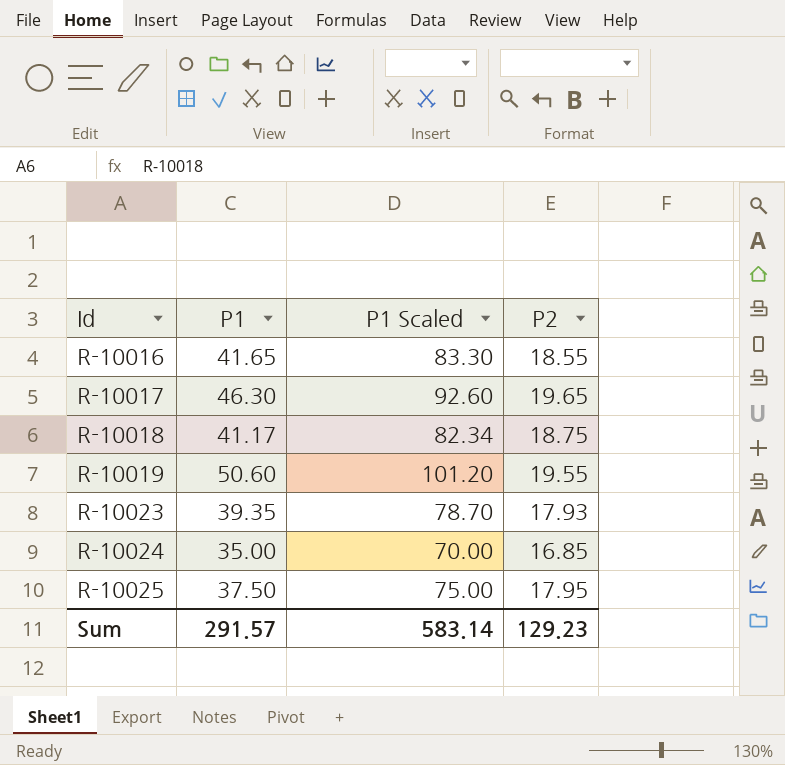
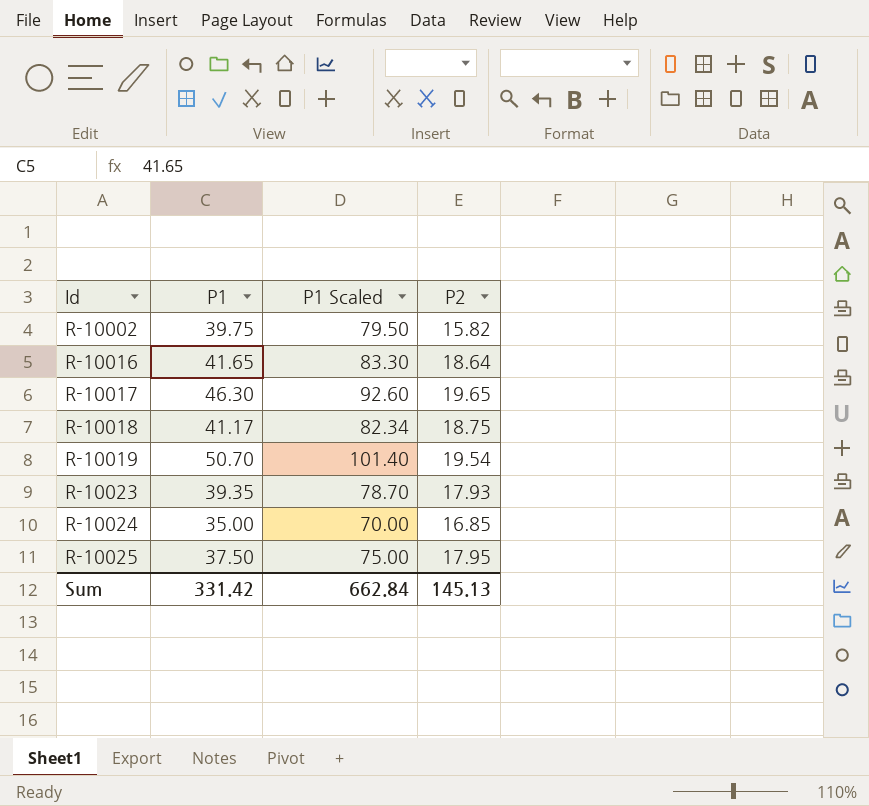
row R-10002: none -> 39.75 | 79.50 | 15.82
R-10016 | P2: 18.55 -> 18.64
R-10019 | P1: 50.60 -> 50.70
R-10019 | P1 Scaled: 101.20 -> 101.40
R-10019 | P2: 19.55 -> 19.54
Sum | P1: 291.57 -> 331.42
Sum | P1 Scaled: 583.14 -> 662.84
Sum | P2: 129.23 -> 145.13

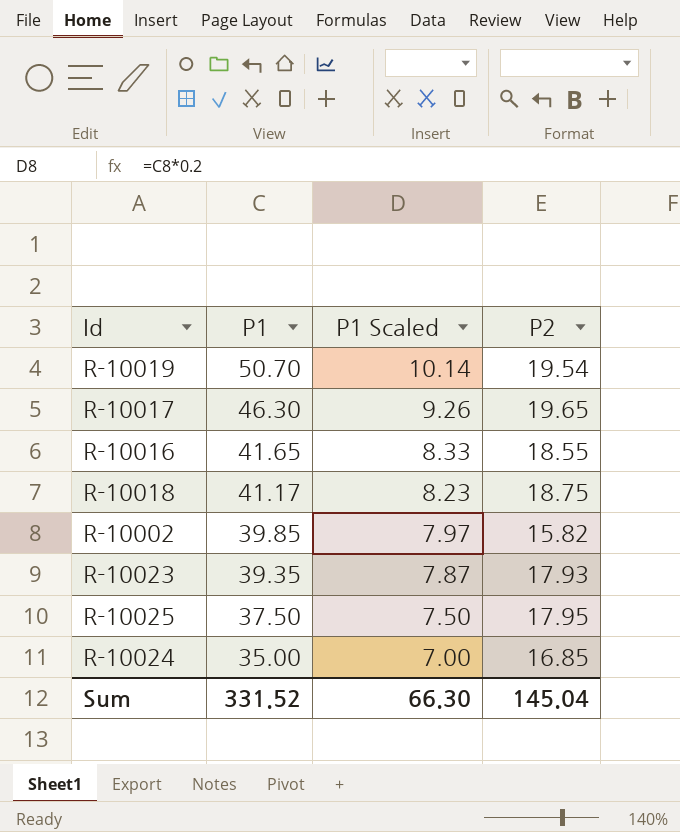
row order: Id ascending -> P1 descending
column P1 Scaled | formula: [P1] * 2 -> [P1] * 0.2
R-10016 | P2: 18.64 -> 18.55
R-10002 | P1: 39.75 -> 39.85
Sum | P1: 331.42 -> 331.52
Sum | P1 Scaled: 662.84 -> 66.30
Sum | P2: 145.13 -> 145.04

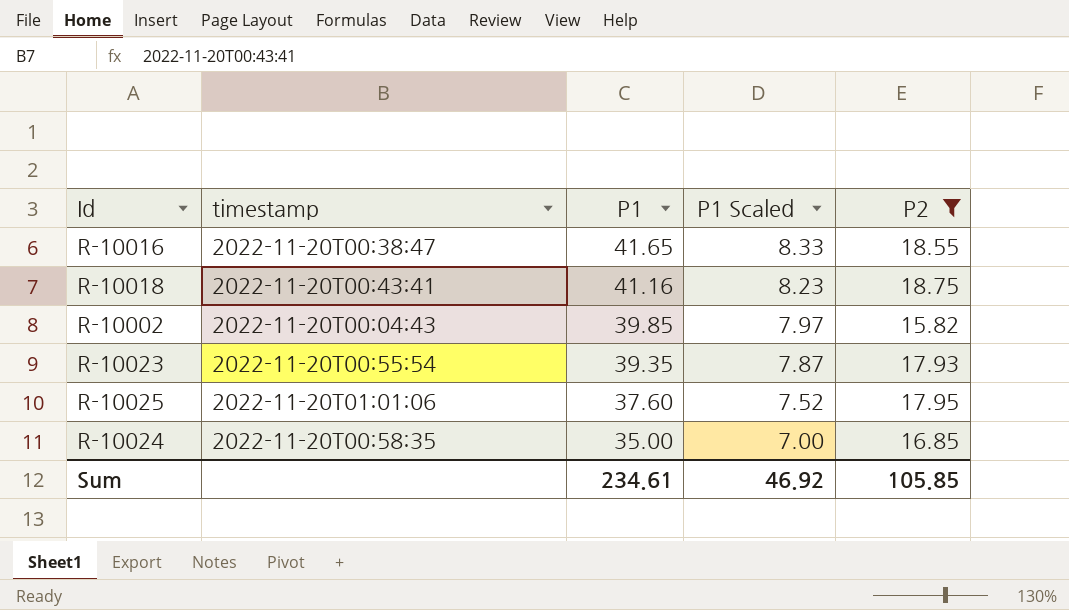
filter: none -> P2 <= 18.75
column timestamp | position: none -> 2
R-10018 | P1: 41.17 -> 41.16
R-10025 | P1: 37.50 -> 37.60
R-10025 | P1 Scaled: 7.50 -> 7.52
Sum | P1: 331.52 -> 234.61
Sum | P1 Scaled: 66.30 -> 46.92
Sum | P2: 145.04 -> 105.85

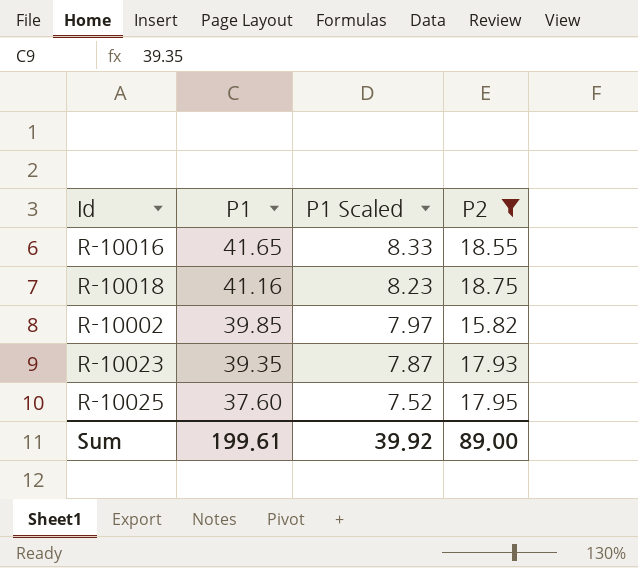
column timestamp | position: 2 -> none
row R-10024: 2022-11-20T00:58:35 | 35.00 | 7.00 | 16.85 -> none
Sum | P1: 234.61 -> 199.61
Sum | P1 Scaled: 46.92 -> 39.92
Sum | P2: 105.85 -> 89.00

